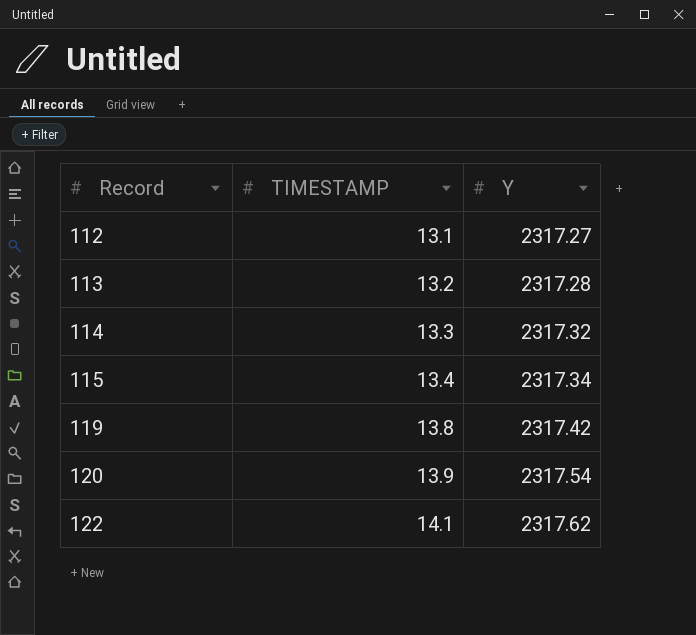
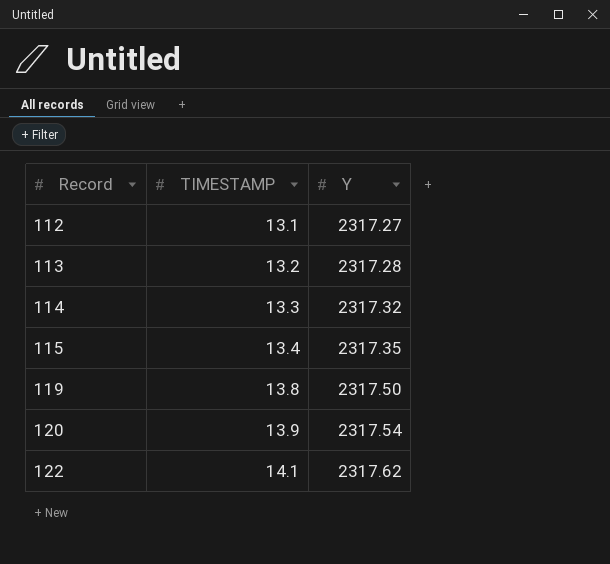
115 | Y: 2317.34 -> 2317.35
119 | Y: 2317.42 -> 2317.50

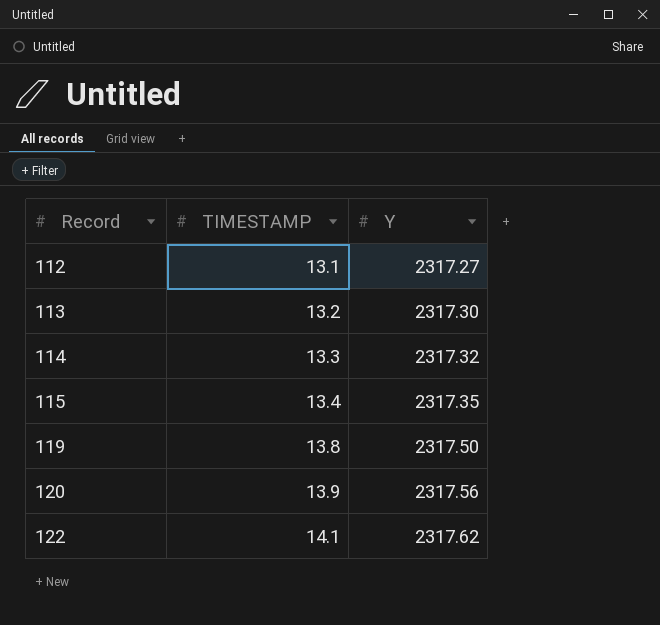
113 | Y: 2317.28 -> 2317.30
120 | Y: 2317.54 -> 2317.56

